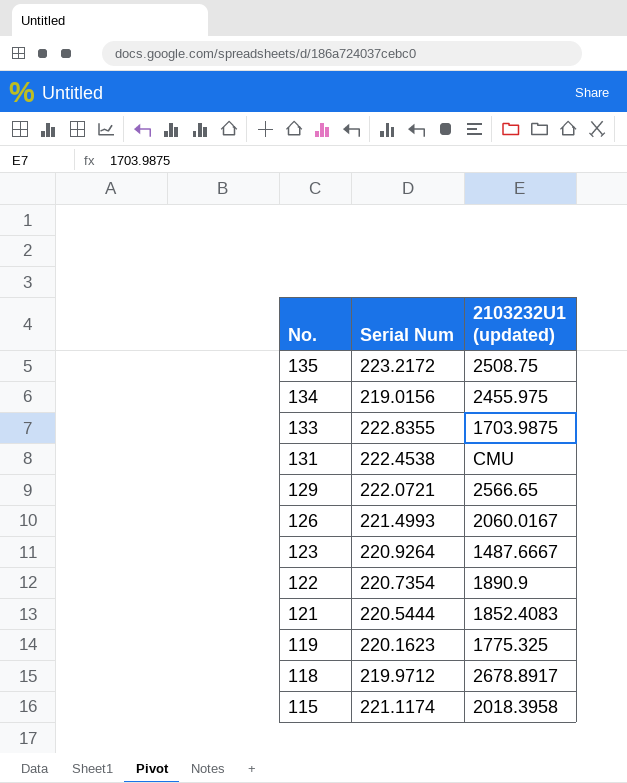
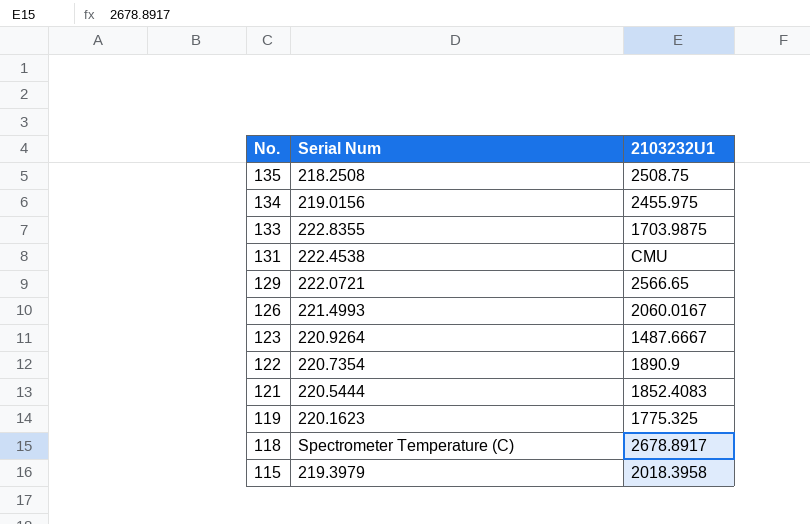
column name: 2103232U1 (updated) -> 2103232U1
135 | Serial Num: 223.2172 -> 218.2508
118 | Serial Num: 219.9712 -> Spectrometer Temperature (C)
115 | Serial Num: 221.1174 -> 219.3979

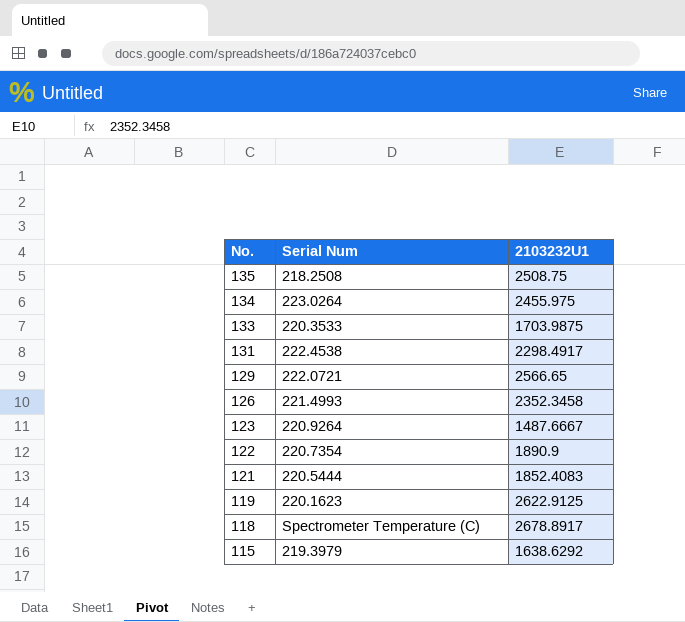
134 | Serial Num: 219.0156 -> 223.0264
133 | Serial Num: 222.8355 -> 220.3533
131 | 2103232U1: CMU -> 2298.4917
126 | 2103232U1: 2060.0167 -> 2352.3458
119 | 2103232U1: 1775.325 -> 2622.9125
115 | 2103232U1: 2018.3958 -> 1638.6292

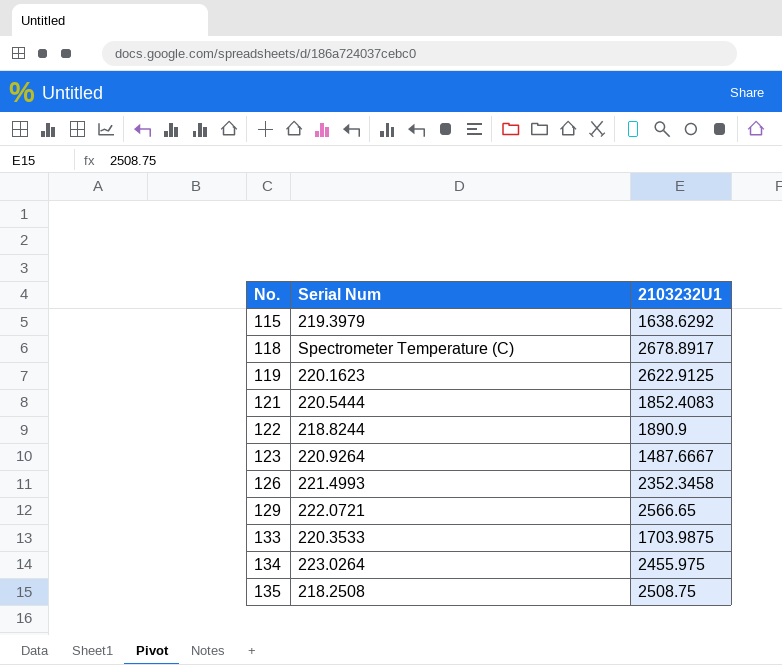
row order: No. descending -> No. ascending
row 131: 222.4538 | 2298.4917 -> none
122 | Serial Num: 220.7354 -> 218.8244

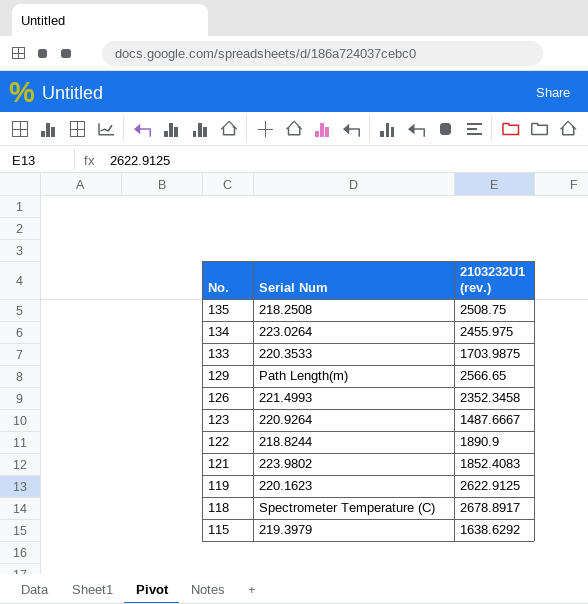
row order: No. ascending -> No. descending
column name: 2103232U1 -> 2103232U1 (rev.)
129 | Serial Num: 222.0721 -> Path Length(m)
121 | Serial Num: 220.5444 -> 223.9802

